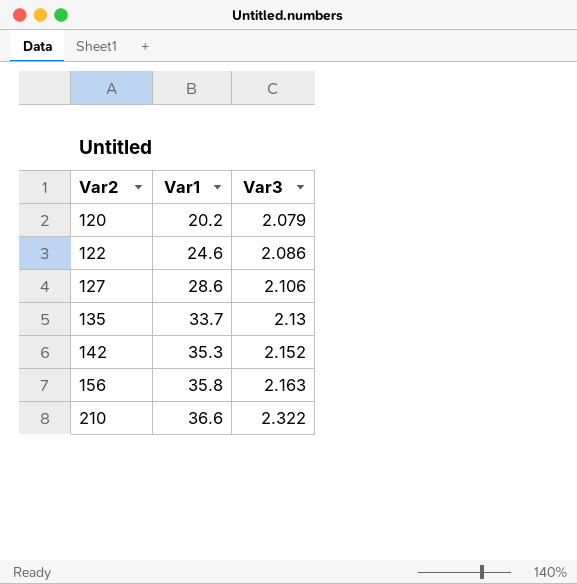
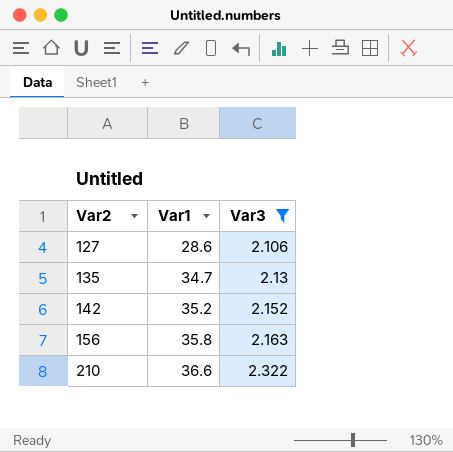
filter: none -> Var3 >= 2.106
135 | Var1: 33.7 -> 34.7
142 | Var1: 35.3 -> 35.2

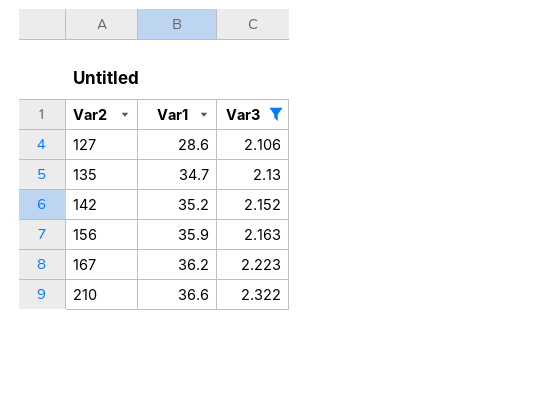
156 | Var1: 35.8 -> 35.9
row 167: none -> 36.2 | 2.223

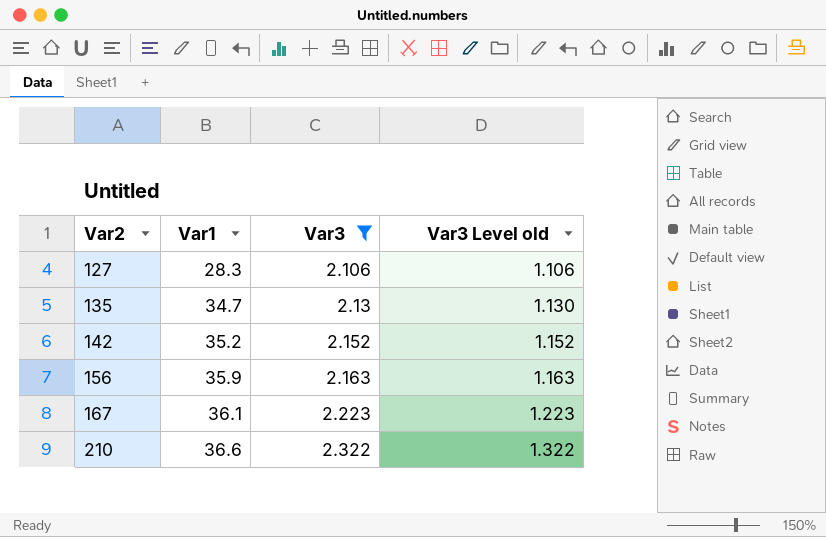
column Var3 Level old | formula: none -> [Var3] - 1
127 | Var1: 28.6 -> 28.3
167 | Var1: 36.2 -> 36.1

